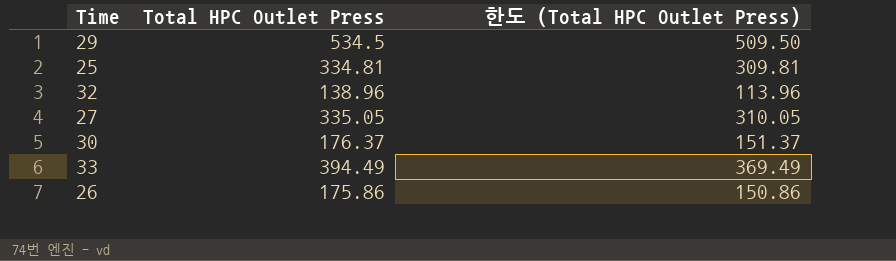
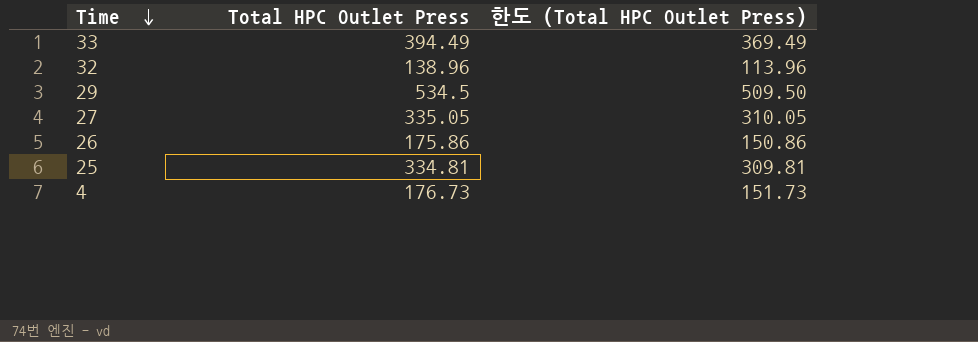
row order: none -> Time descending
row 30: 176.37 | 151.37 -> none
row 4: none -> 176.73 | 151.73

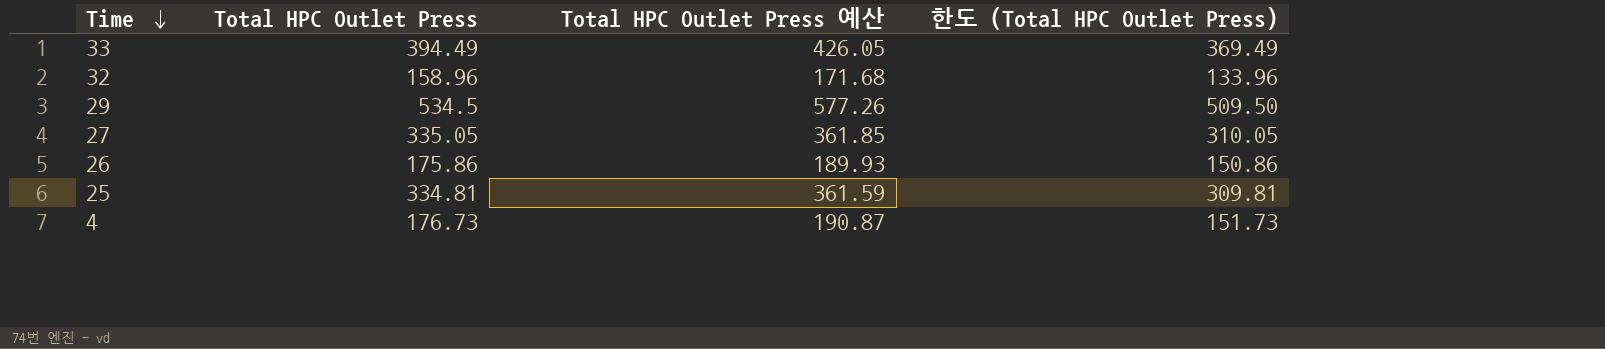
column Total HPC Outlet Press 예산 | formula: none -> [Total HPC Outlet Press] * 1.08
32 | Total HPC Outlet Press: 138.96 -> 158.96
32 | 한도 (Total HPC Outlet Press): 113.96 -> 133.96

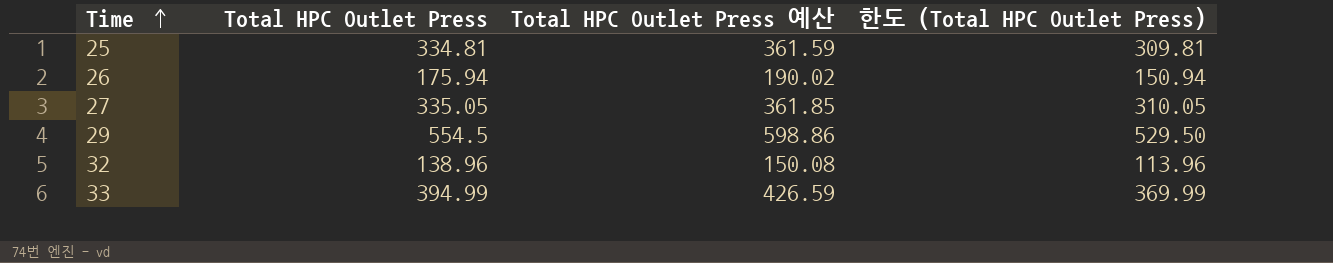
row order: Time descending -> Time ascending
row 4: 176.73 | 190.87 | 151.73 -> none
26 | Total HPC Outlet Press: 175.86 -> 175.94
26 | Total HPC Outlet Press 예산: 189.93 -> 190.02
26 | 한도 (Total HPC Outlet Press): 150.86 -> 150.94
29 | Total HPC Outlet Press: 534.5 -> 554.5
29 | Total HPC Outlet Press 예산: 577.26 -> 598.86
29 | 한도 (Total HPC Outlet Press): 509.50 -> 529.50
32 | Total HPC Outlet Press: 158.96 -> 138.96
32 | Total HPC Outlet Press 예산: 171.68 -> 150.08
32 | 한도 (Total HPC Outlet Press): 133.96 -> 113.96
33 | Total HPC Outlet Press: 394.49 -> 394.99
33 | Total HPC Outlet Press 예산: 426.05 -> 426.59
33 | 한도 (Total HPC Outlet Press): 369.49 -> 369.99

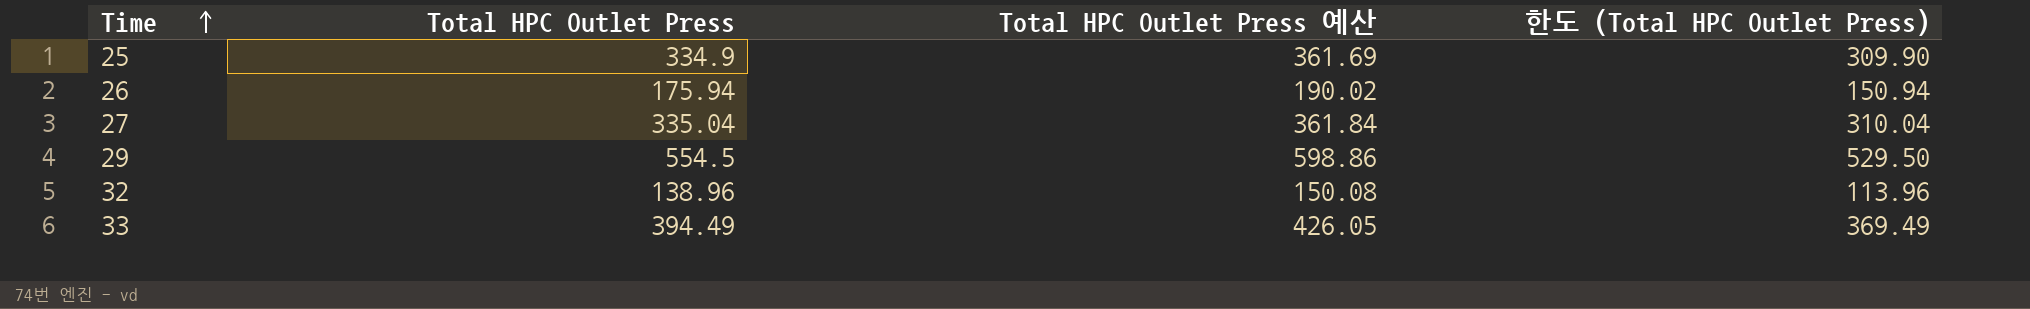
25 | Total HPC Outlet Press: 334.81 -> 334.9
25 | Total HPC Outlet Press 예산: 361.59 -> 361.69
25 | 한도 (Total HPC Outlet Press): 309.81 -> 309.90
27 | Total HPC Outlet Press: 335.05 -> 335.04
27 | Total HPC Outlet Press 예산: 361.85 -> 361.84
27 | 한도 (Total HPC Outlet Press): 310.05 -> 310.04
33 | Total HPC Outlet Press: 394.99 -> 394.49
33 | Total HPC Outlet Press 예산: 426.59 -> 426.05
33 | 한도 (Total HPC Outlet Press): 369.99 -> 369.49

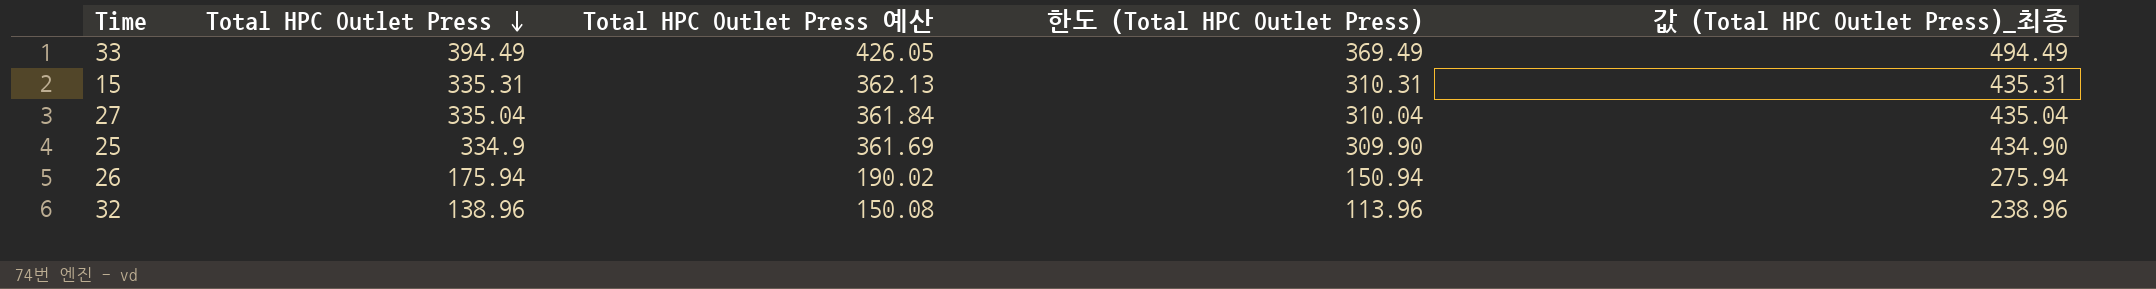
row order: Time ascending -> Total HPC Outlet Press descending
column 값 (Total HPC Outlet Press)_최종 | formula: none -> [Total HPC Outlet Press] + 100
row 29: 554.5 | 598.86 | 529.50 -> none
row 15: none -> 335.31 | 362.13 | 310.31 | 435.31

